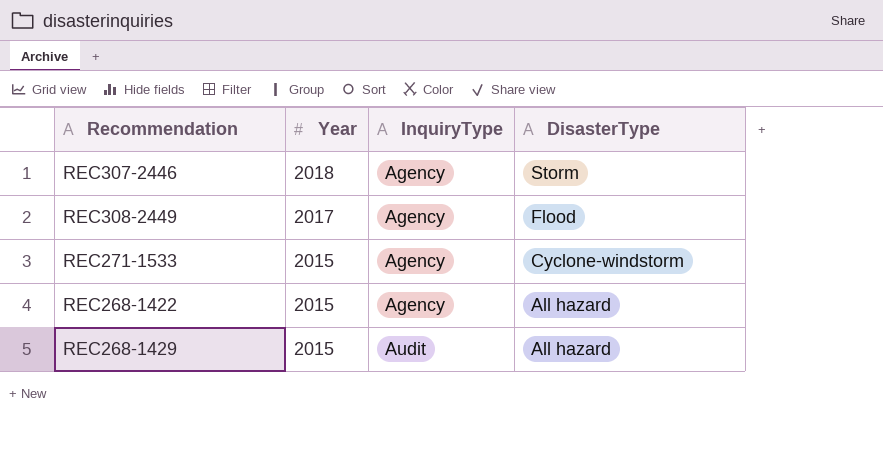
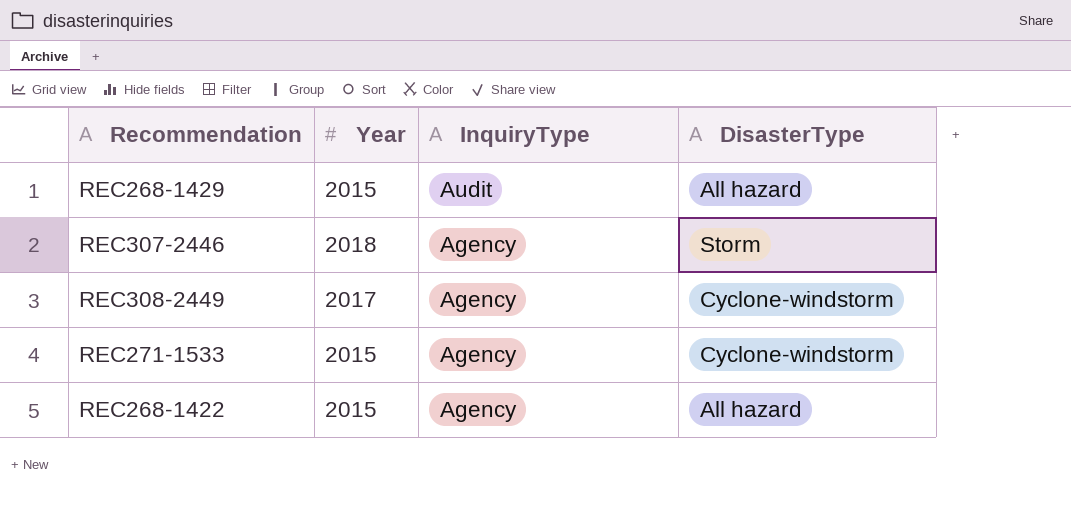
row order: Year descending -> InquiryType descending
REC308-2449 | DisasterType: Flood -> Cyclone-windstorm

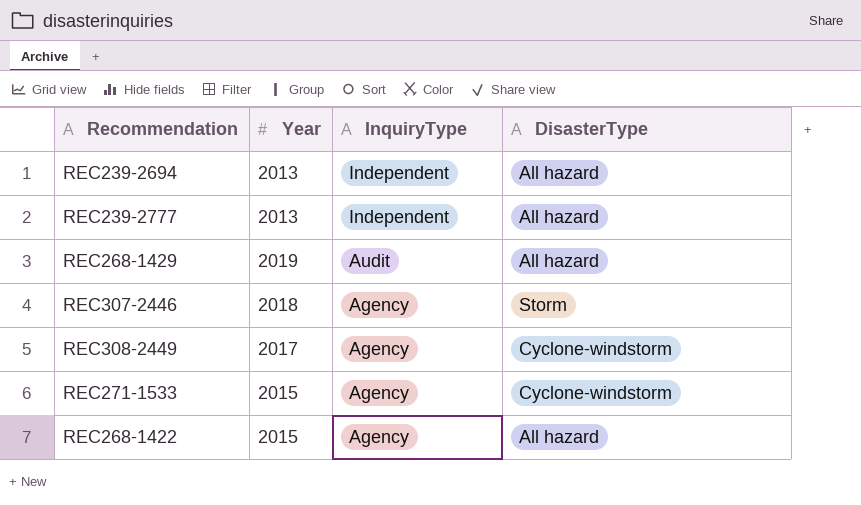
row REC239-2694: none -> 2013 | Independent | All hazard
row REC239-2777: none -> 2013 | Independent | All hazard
REC268-1429 | Year: 2015 -> 2019

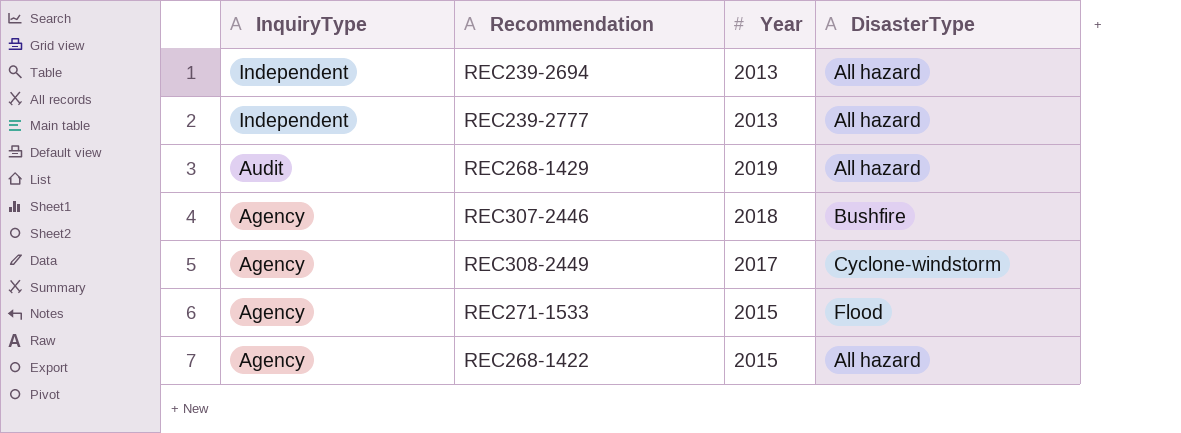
column InquiryType | position: 3 -> 1
REC307-2446 | DisasterType: Storm -> Bushfire
REC271-1533 | DisasterType: Cyclone-windstorm -> Flood

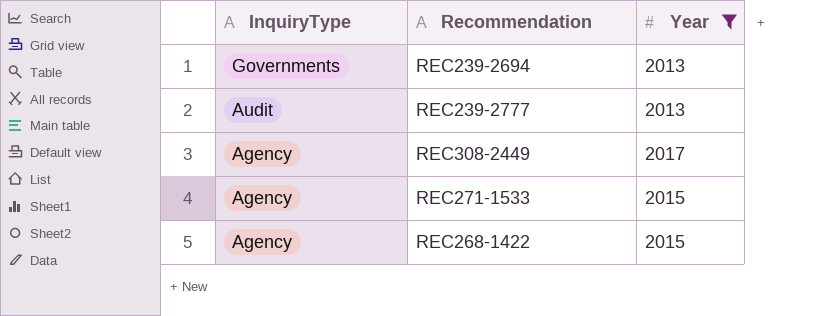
filter: none -> Year <= 2017
column DisasterType | position: 4 -> none
REC239-2694 | InquiryType: Independent -> Governments
REC239-2777 | InquiryType: Independent -> Audit

